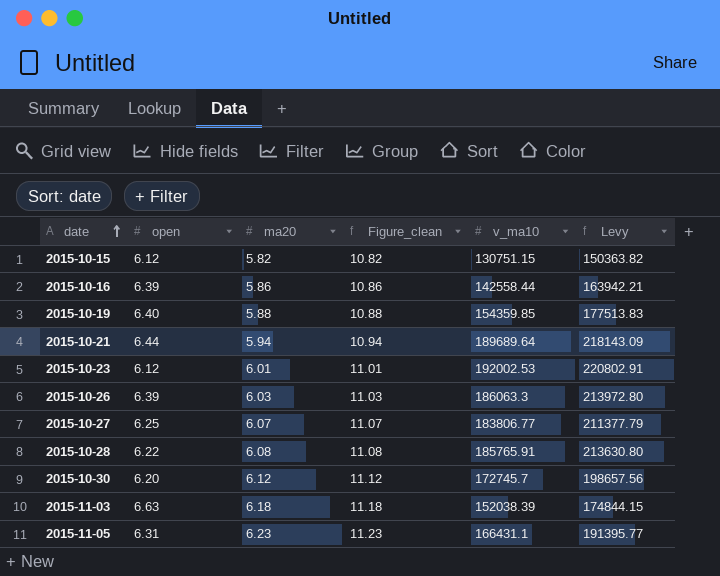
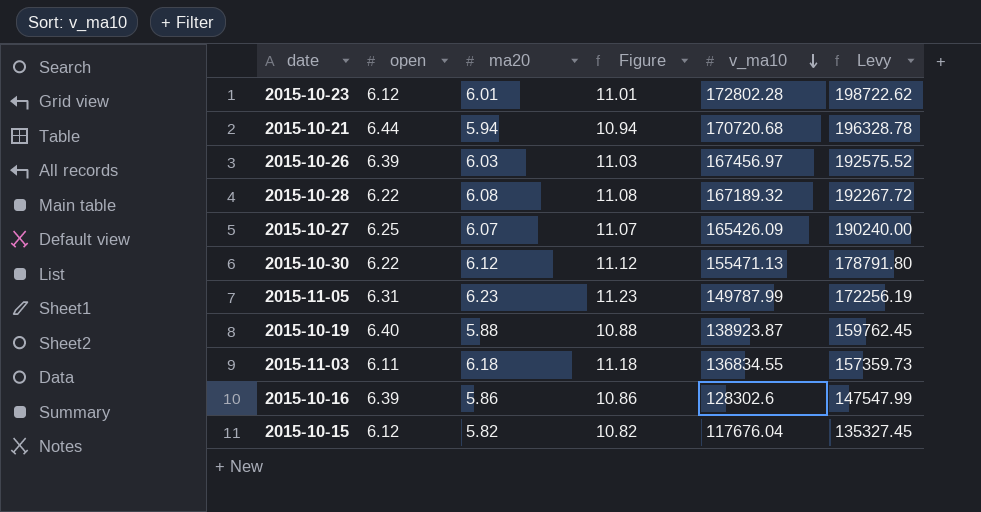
row order: date ascending -> v_ma10 descending
column name: Figure_clean -> Figure
2015-10-23 | v_ma10: 192002.53 -> 172802.28
2015-10-23 | Levy: 220802.91 -> 198722.62
2015-10-21 | v_ma10: 189689.64 -> 170720.68
2015-10-21 | Levy: 218143.09 -> 196328.78
2015-10-26 | v_ma10: 186063.3 -> 167456.97
2015-10-26 | Levy: 213972.80 -> 192575.52
2015-10-28 | v_ma10: 185765.91 -> 167189.32
2015-10-28 | Levy: 213630.80 -> 192267.72
2015-10-27 | v_ma10: 183806.77 -> 165426.09
2015-10-27 | Levy: 211377.79 -> 190240.00
2015-10-30 | open: 6.20 -> 6.22
2015-10-30 | v_ma10: 172745.7 -> 155471.13
2015-10-30 | Levy: 198657.56 -> 178791.80
2015-11-05 | v_ma10: 166431.1 -> 149787.99
2015-11-05 | Levy: 191395.77 -> 172256.19
2015-10-19 | v_ma10: 154359.85 -> 138923.87
2015-10-19 | Levy: 177513.83 -> 159762.45
2015-11-03 | open: 6.63 -> 6.11
2015-11-03 | v_ma10: 152038.39 -> 136834.55
2015-11-03 | Levy: 174844.15 -> 157359.73
2015-10-16 | v_ma10: 142558.44 -> 128302.6
2015-10-16 | Levy: 163942.21 -> 147547.99
2015-10-15 | v_ma10: 130751.15 -> 117676.04
2015-10-15 | Levy: 150363.82 -> 135327.45

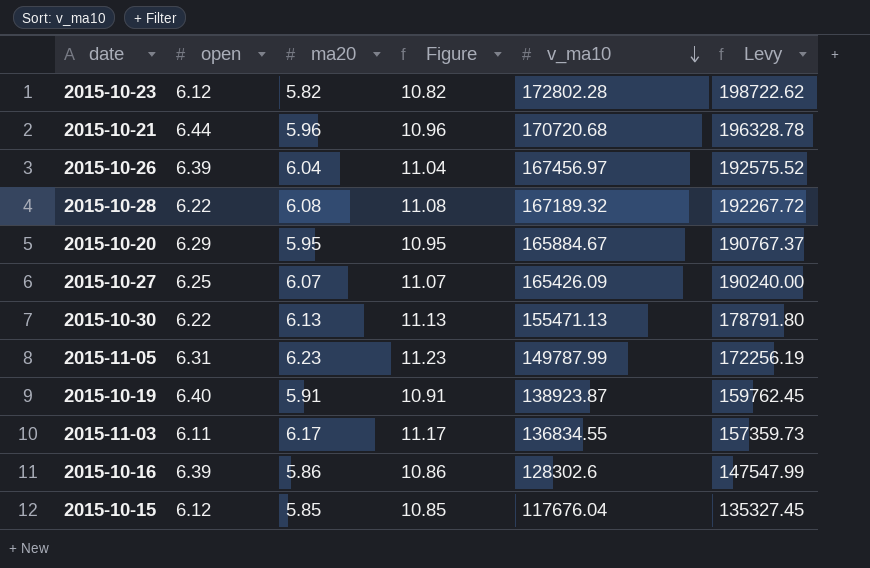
2015-10-23 | ma20: 6.01 -> 5.82
2015-10-23 | Figure: 11.01 -> 10.82
2015-10-21 | ma20: 5.94 -> 5.96
2015-10-21 | Figure: 10.94 -> 10.96
2015-10-26 | ma20: 6.03 -> 6.04
2015-10-26 | Figure: 11.03 -> 11.04
row 2015-10-20: none -> 6.29 | 5.95 | 10.95 | 165884.67 | 190767.37
2015-10-30 | ma20: 6.12 -> 6.13
2015-10-30 | Figure: 11.12 -> 11.13
2015-10-19 | ma20: 5.88 -> 5.91
2015-10-19 | Figure: 10.88 -> 10.91
2015-11-03 | ma20: 6.18 -> 6.17
2015-11-03 | Figure: 11.18 -> 11.17
2015-10-15 | ma20: 5.82 -> 5.85
2015-10-15 | Figure: 10.82 -> 10.85

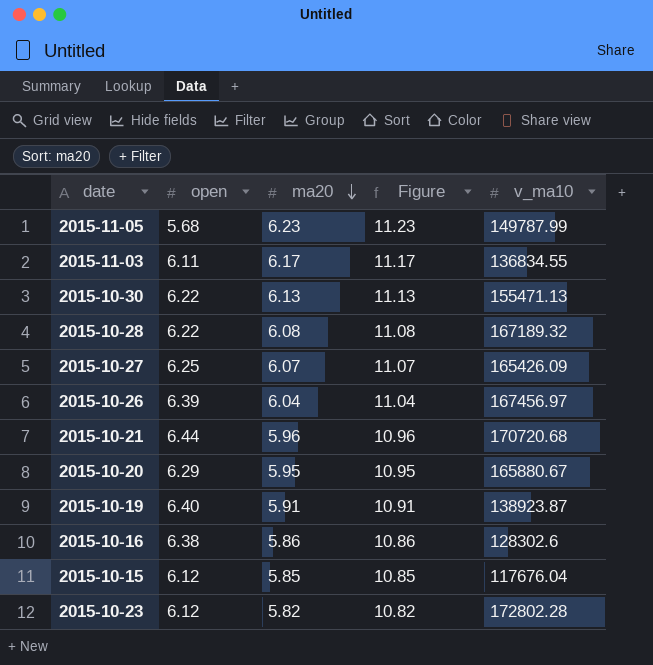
row order: v_ma10 descending -> ma20 descending
column Levy | formula: [v_ma10] * 1.15 -> none
2015-11-05 | open: 6.31 -> 5.68
2015-10-20 | v_ma10: 165884.67 -> 165880.67
2015-10-16 | open: 6.39 -> 6.38

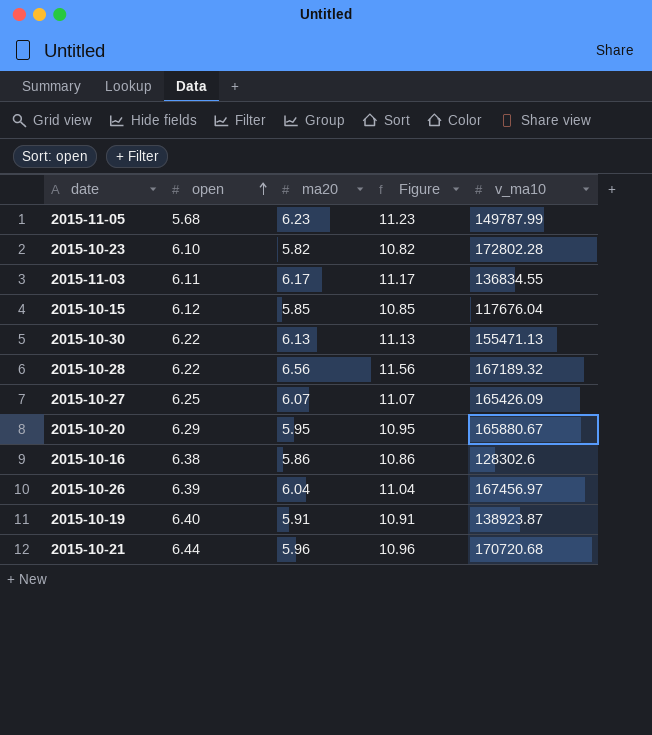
row order: ma20 descending -> open ascending
2015-10-23 | open: 6.12 -> 6.10
2015-10-28 | ma20: 6.08 -> 6.56
2015-10-28 | Figure: 11.08 -> 11.56

